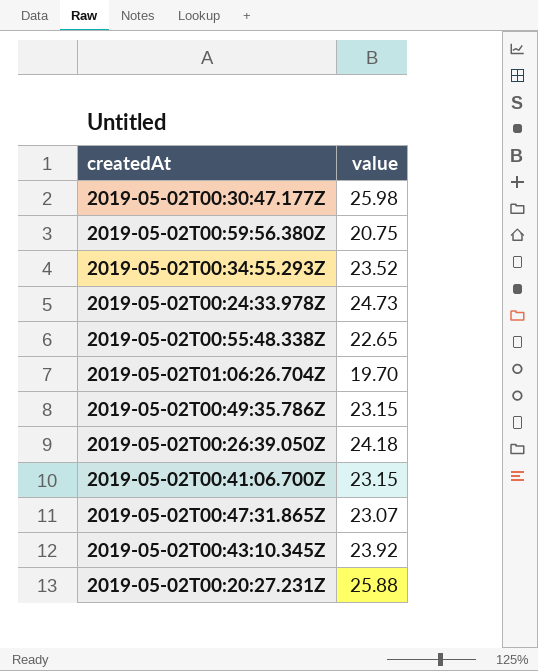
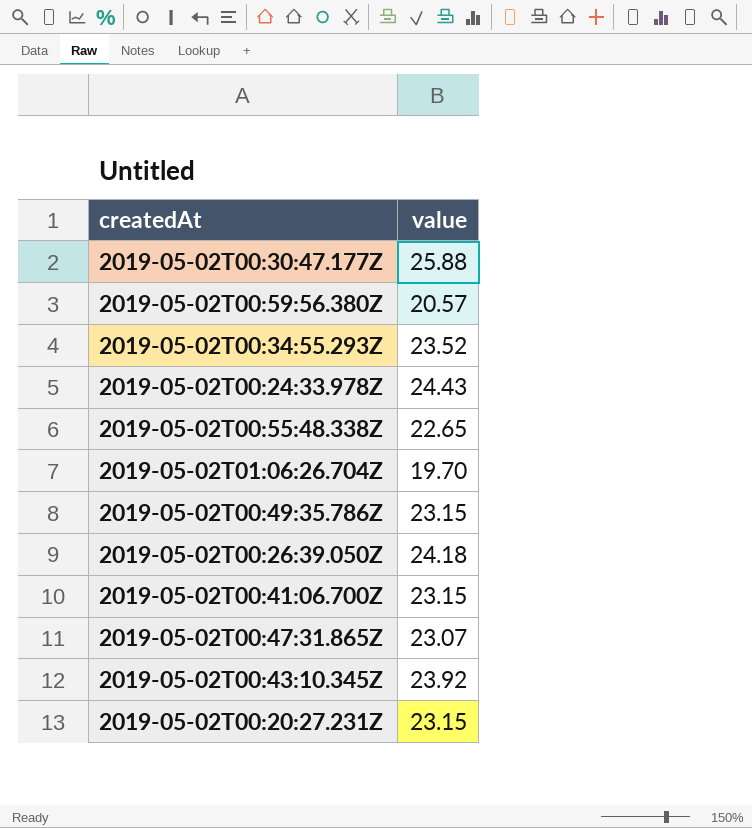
2019-05-02T00:30:47.177Z | value: 25.98 -> 25.88
2019-05-02T00:59:56.380Z | value: 20.75 -> 20.57
2019-05-02T00:24:33.978Z | value: 24.73 -> 24.43
2019-05-02T00:20:27.231Z | value: 25.88 -> 23.15

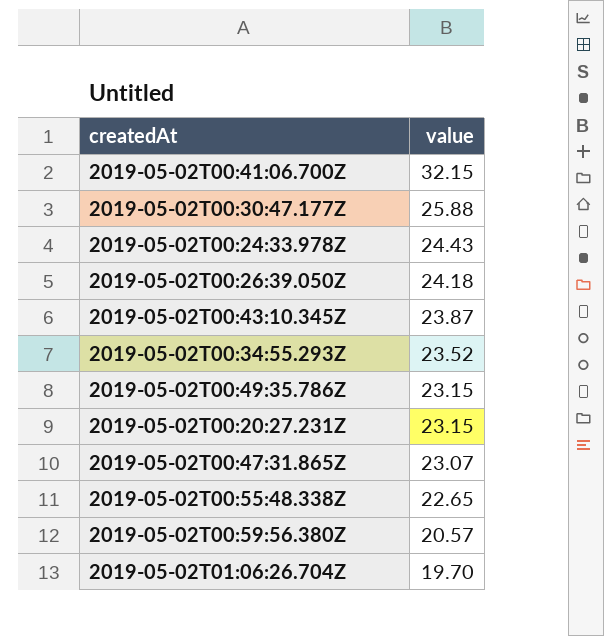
row order: none -> value descending
2019-05-02T00:41:06.700Z | value: 23.15 -> 32.15
2019-05-02T00:43:10.345Z | value: 23.92 -> 23.87

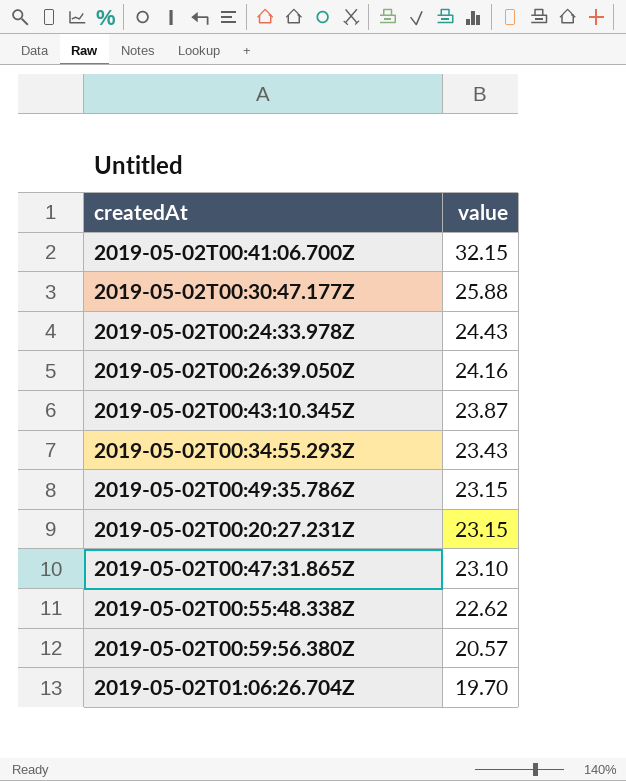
2019-05-02T00:26:39.050Z | value: 24.18 -> 24.16
2019-05-02T00:34:55.293Z | value: 23.52 -> 23.43
2019-05-02T00:47:31.865Z | value: 23.07 -> 23.10
2019-05-02T00:55:48.338Z | value: 22.65 -> 22.62

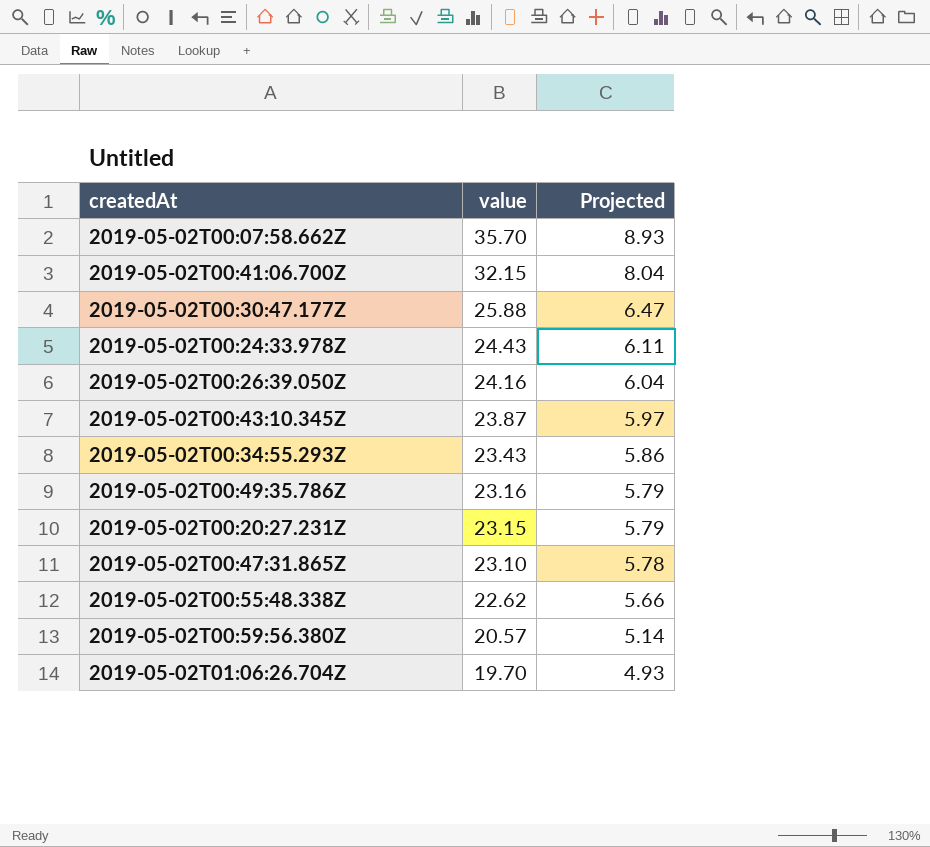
column Projected | formula: none -> [value] * 0.25
row 2019-05-02T00:07:58.662Z: none -> 35.70 | 8.93
2019-05-02T00:49:35.786Z | value: 23.15 -> 23.16

